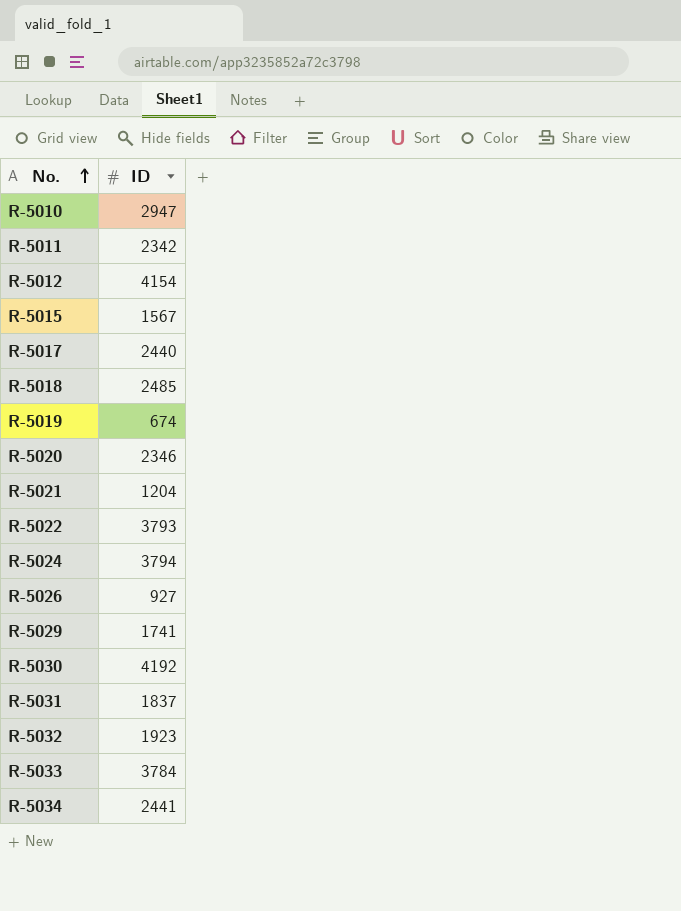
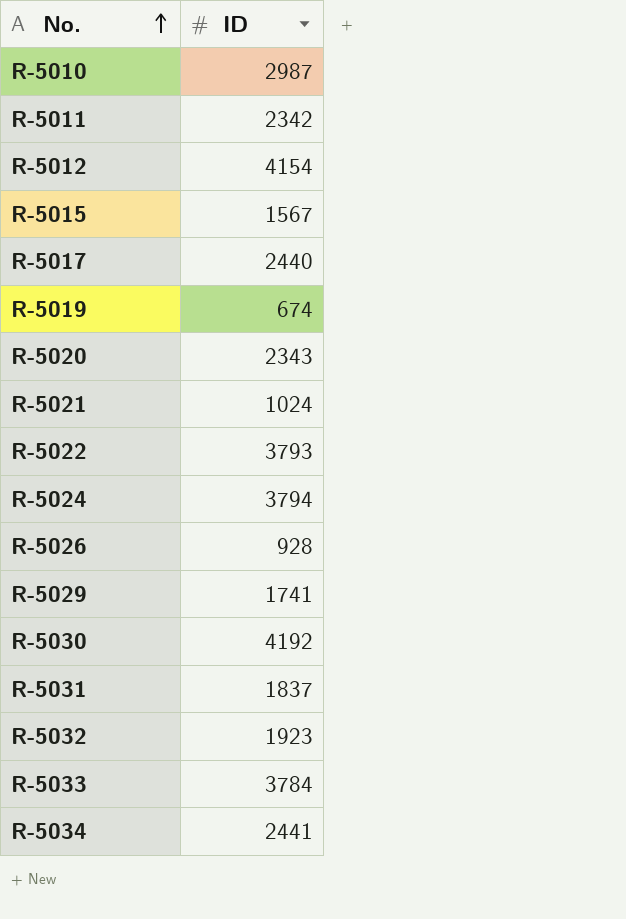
row R-5018: 2485 -> none
R-5010 | ID: 2947 -> 2987
R-5020 | ID: 2346 -> 2343
R-5021 | ID: 1204 -> 1024
R-5026 | ID: 927 -> 928

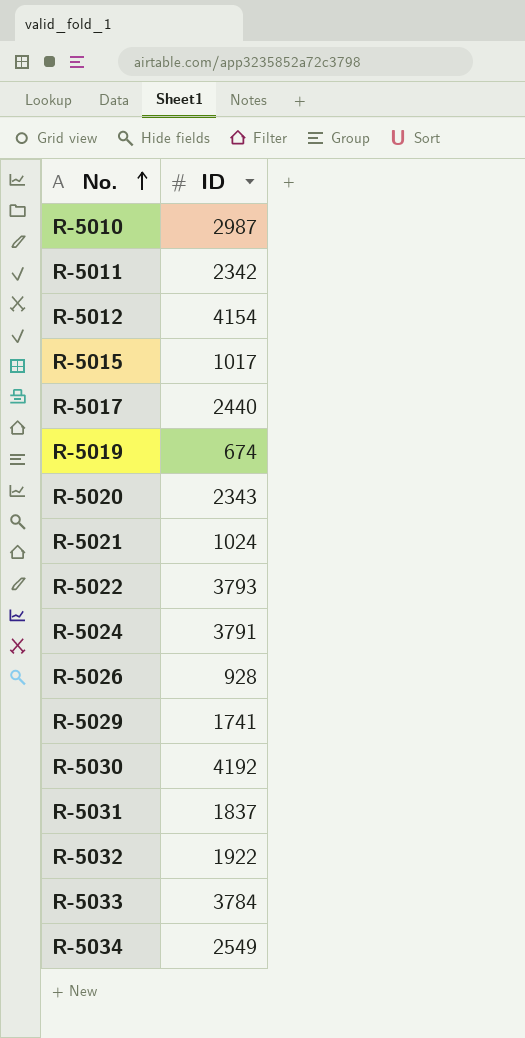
R-5015 | ID: 1567 -> 1017
R-5024 | ID: 3794 -> 3791
R-5032 | ID: 1923 -> 1922
R-5034 | ID: 2441 -> 2549

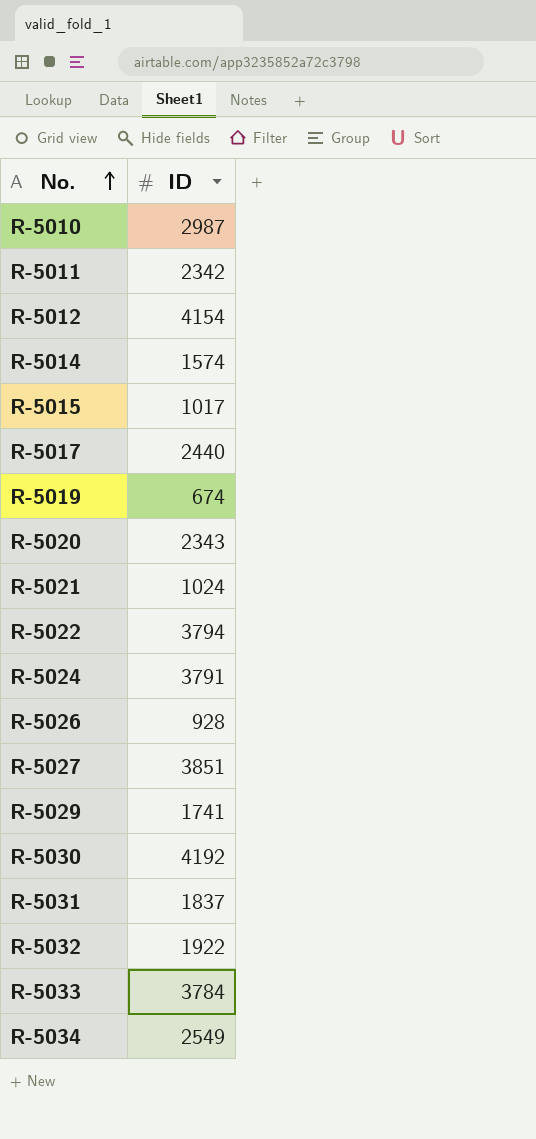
row R-5014: none -> 1574
R-5022 | ID: 3793 -> 3794
row R-5027: none -> 3851

